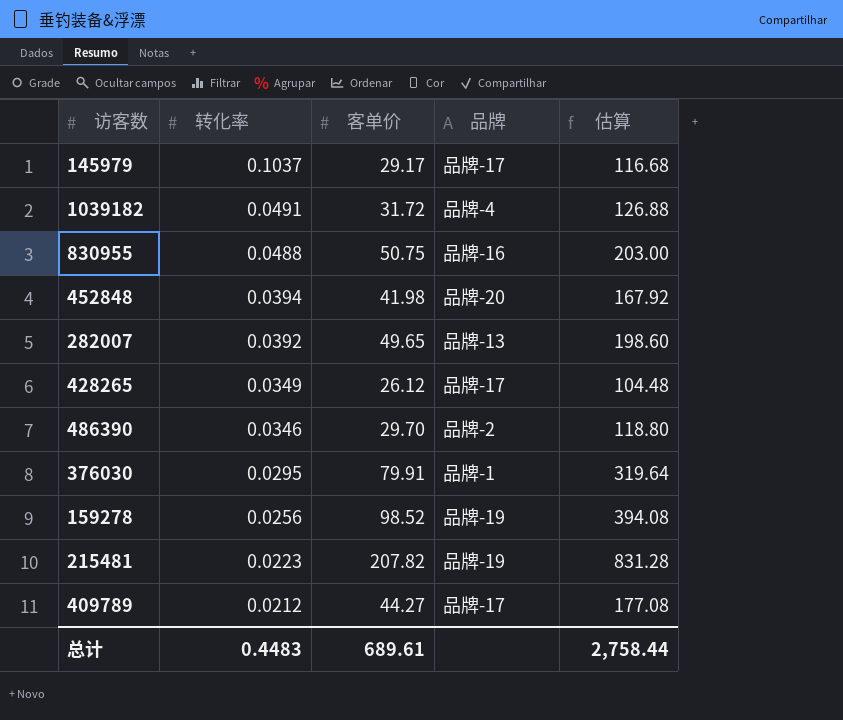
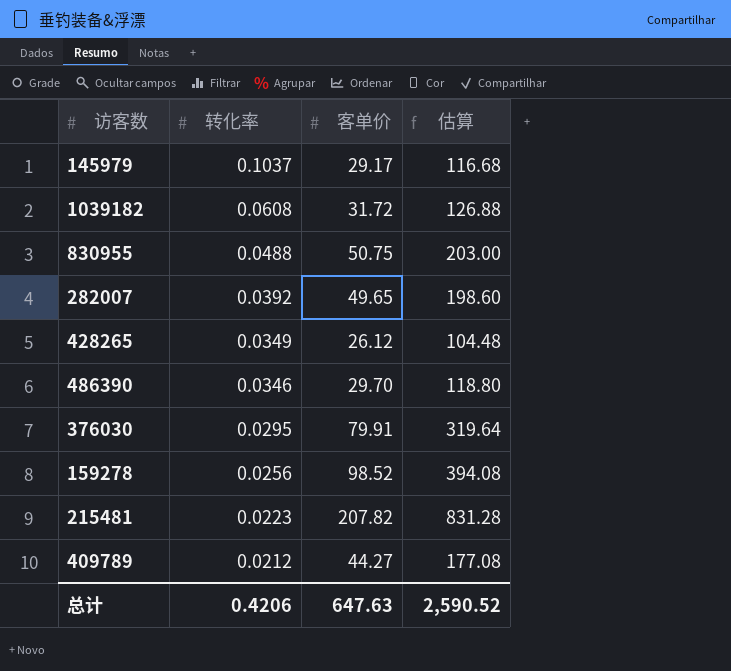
column 品牌 | position: 4 -> none
row 452848: 0.0394 | 41.98 | 品牌-20 | 167.92 -> none
1039182 | 转化率: 0.0491 -> 0.0608
总计 | 转化率: 0.4483 -> 0.4206
总计 | 客单价: 689.61 -> 647.63
总计 | 估算: 2,758.44 -> 2,590.52

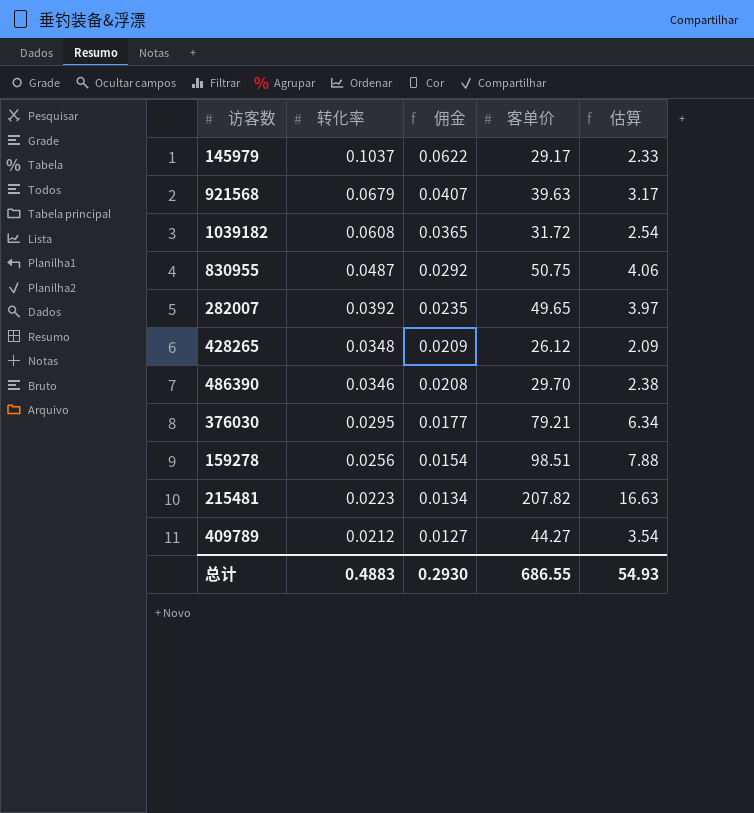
column 佣金 | formula: none -> [转化率] * 0.6
column 估算 | formula: [客单价] * 4 -> [客单价] * 0.08
row 921568: none -> 0.0679 | 0.0407 | 39.63 | 3.17
830955 | 转化率: 0.0488 -> 0.0487
428265 | 转化率: 0.0349 -> 0.0348
376030 | 客单价: 79.91 -> 79.21
159278 | 客单价: 98.52 -> 98.51
总计 | 转化率: 0.4206 -> 0.4883
总计 | 客单价: 647.63 -> 686.55
总计 | 估算: 2,590.52 -> 54.93

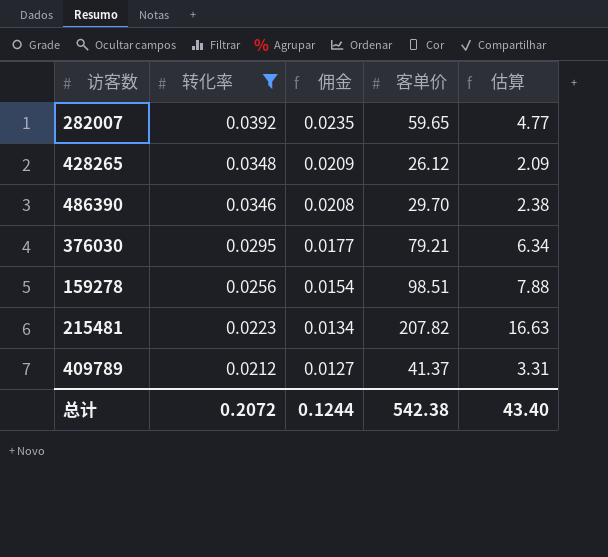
filter: none -> 转化率 <= 0.0392
282007 | 客单价: 49.65 -> 59.65
282007 | 估算: 3.97 -> 4.77
409789 | 客单价: 44.27 -> 41.37
409789 | 估算: 3.54 -> 3.31
总计 | 转化率: 0.4883 -> 0.2072
总计 | 佣金: 0.2930 -> 0.1244
总计 | 客单价: 686.55 -> 542.38
总计 | 估算: 54.93 -> 43.40

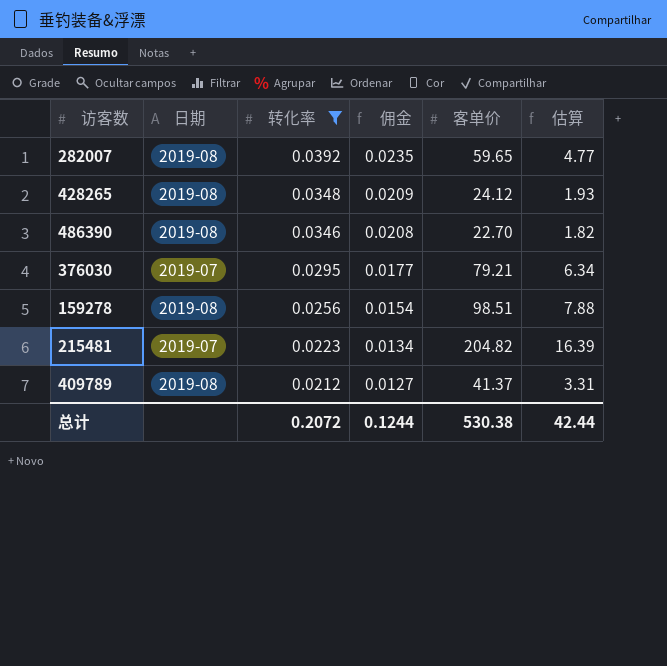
column 日期 | position: none -> 2
428265 | 客单价: 26.12 -> 24.12
428265 | 估算: 2.09 -> 1.93
486390 | 客单价: 29.70 -> 22.70
486390 | 估算: 2.38 -> 1.82
215481 | 客单价: 207.82 -> 204.82
215481 | 估算: 16.63 -> 16.39
总计 | 客单价: 542.38 -> 530.38
总计 | 估算: 43.40 -> 42.44

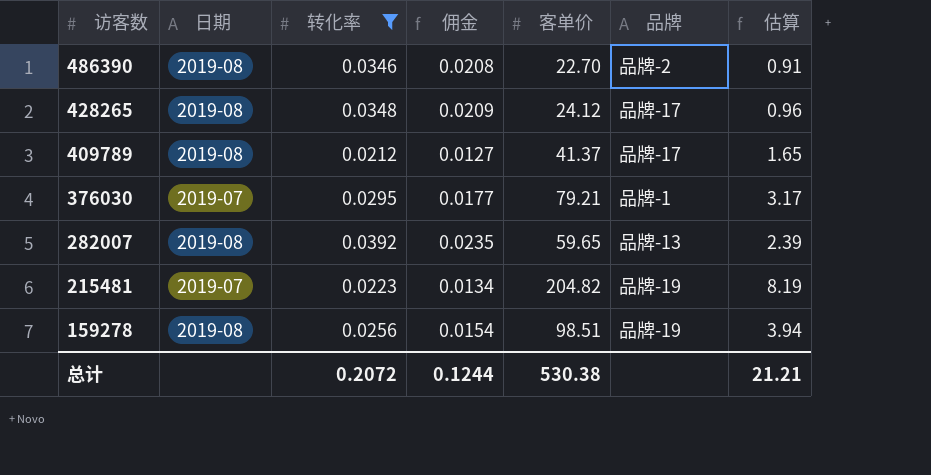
row order: 转化率 descending -> 访客数 descending
column 品牌 | position: none -> 6
column 估算 | formula: [客单价] * 0.08 -> [客单价] * 0.04
总计 | 估算: 42.44 -> 21.21

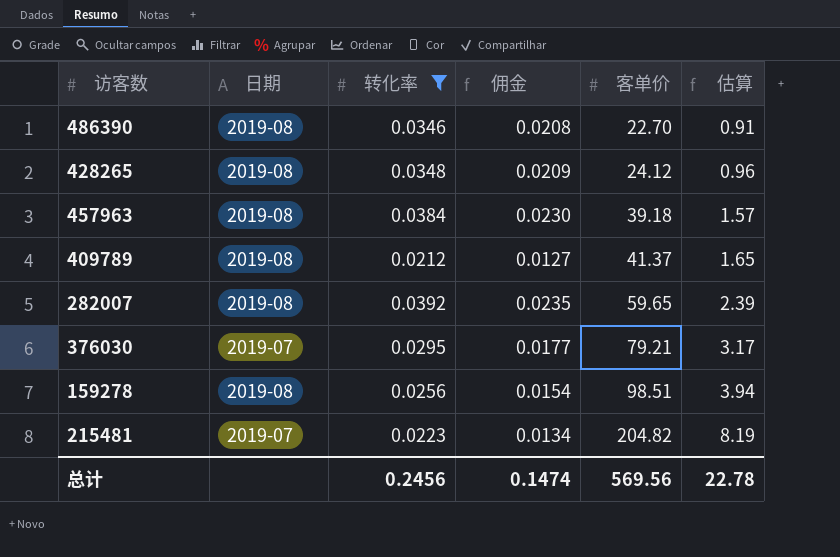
row order: 访客数 descending -> 客单价 ascending
column 品牌 | position: 6 -> none
row 457963: none -> 2019-08 | 0.0384 | 0.0230 | 39.18 | 1.57
总计 | 转化率: 0.2072 -> 0.2456
总计 | 佣金: 0.1244 -> 0.1474
总计 | 客单价: 530.38 -> 569.56
总计 | 估算: 21.21 -> 22.78

